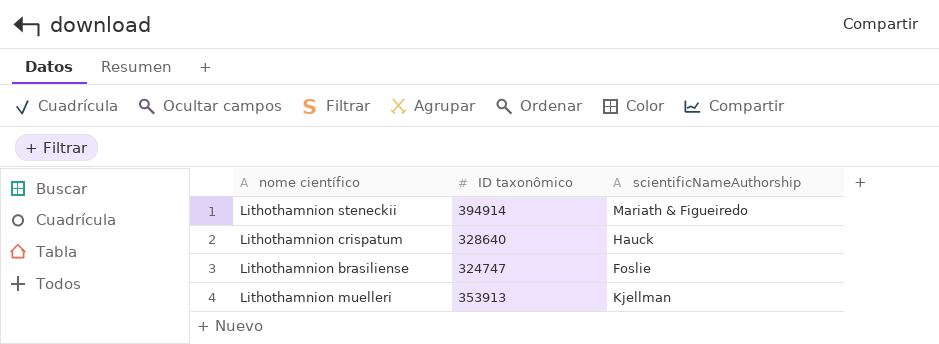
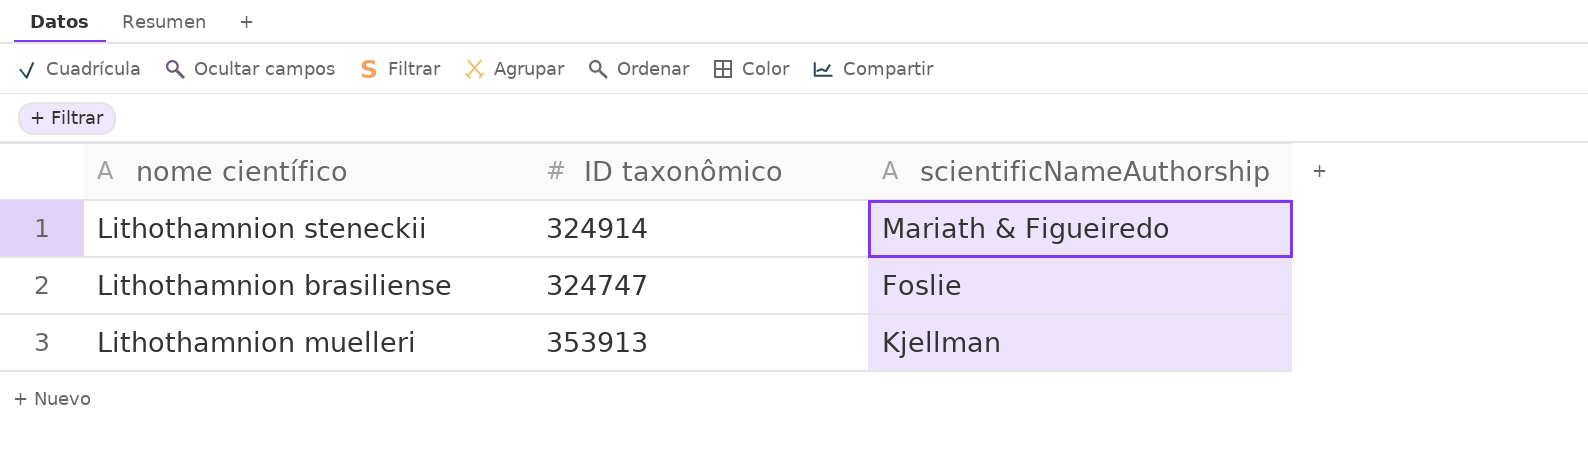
row Lithothamnion crispatum: 328640 | Hauck -> none
Lithothamnion steneckii | ID taxonômico: 394914 -> 324914

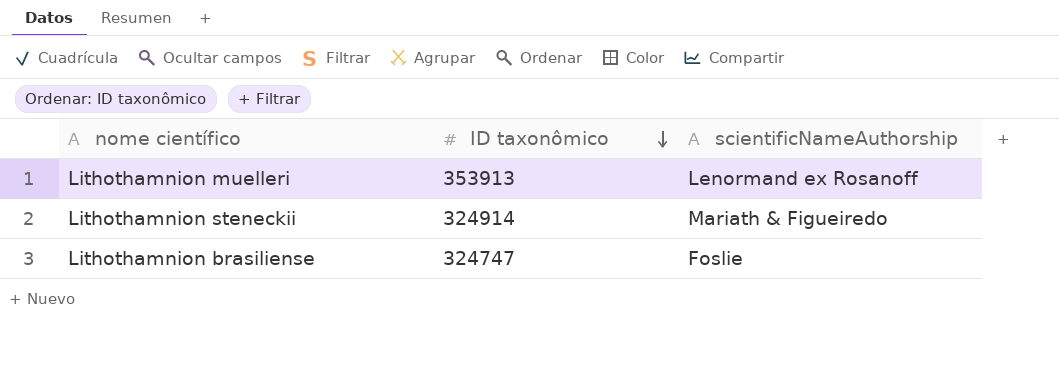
row order: none -> ID taxonômico descending
Lithothamnion muelleri | scientificNameAuthorship: Kjellman -> Lenormand ex Rosanoff

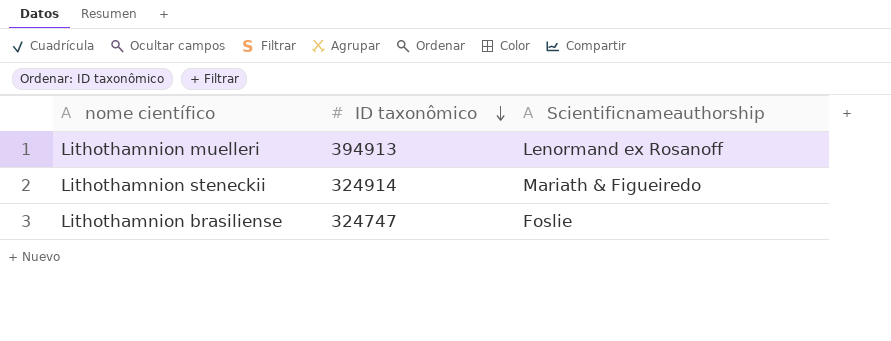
column name: scientificNameAuthorship -> Scientificnameauthorship
Lithothamnion muelleri | ID taxonômico: 353913 -> 394913

